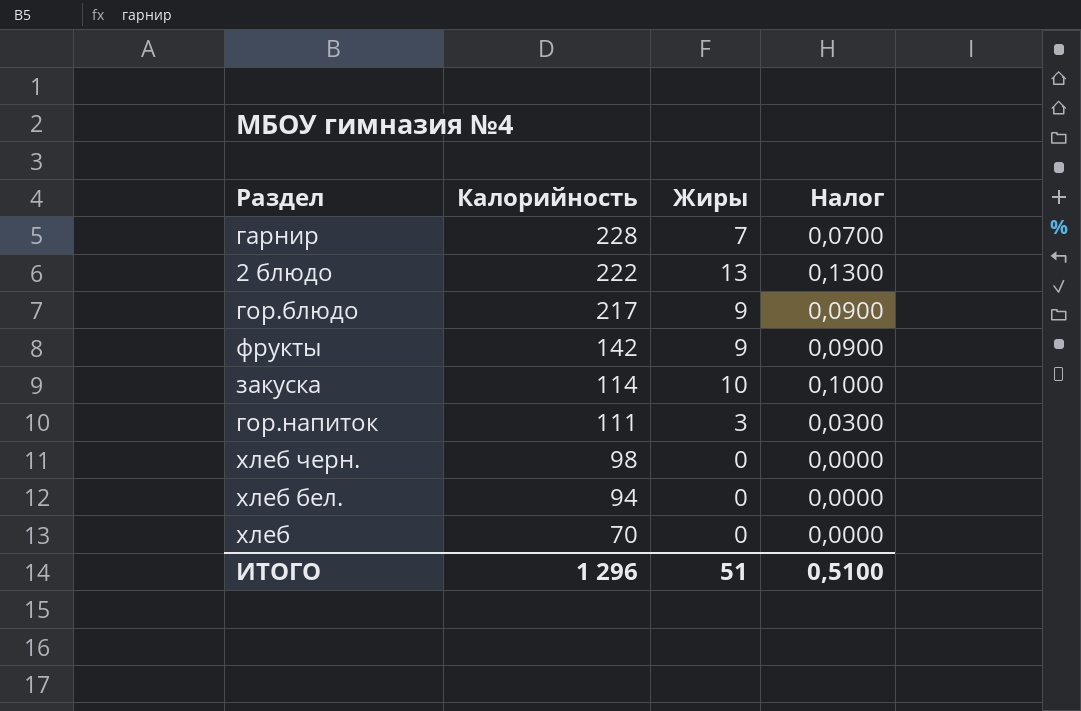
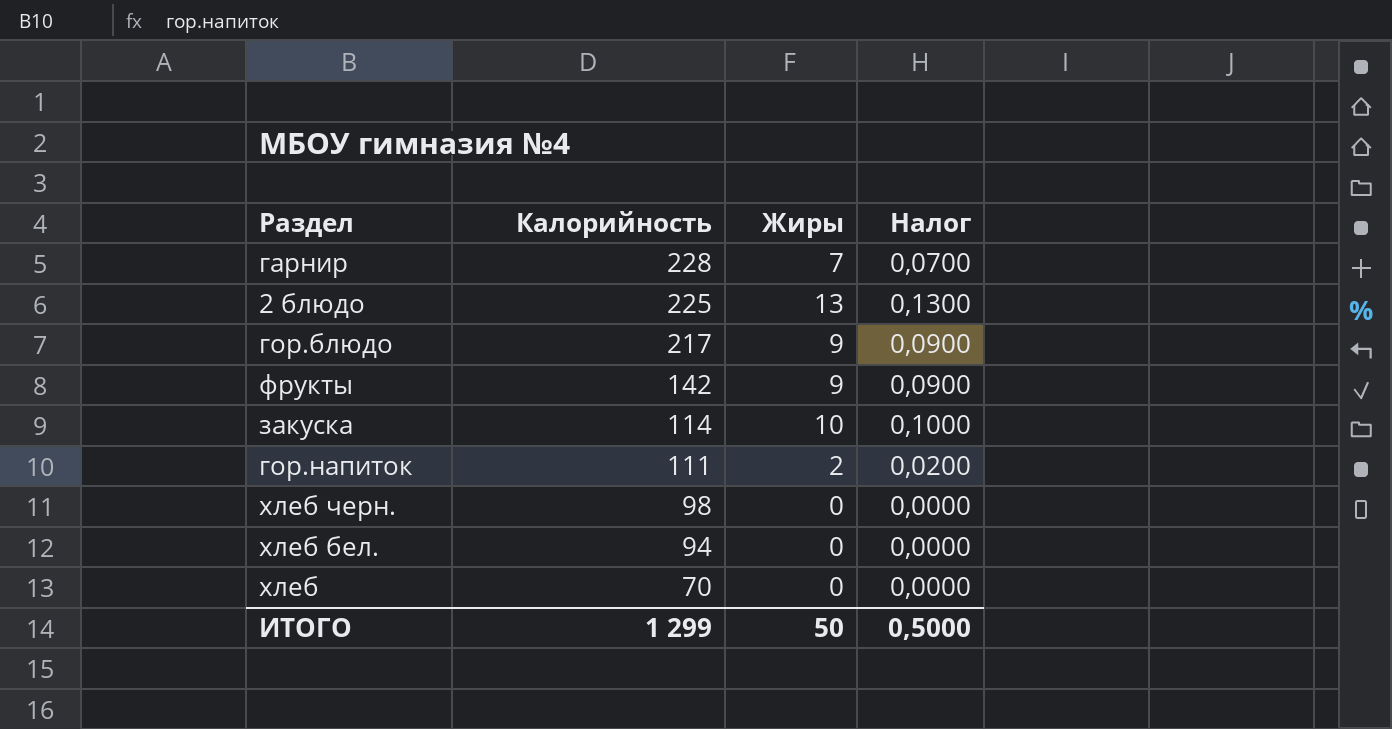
2 блюдо | Калорийность: 222 -> 225
гор.напиток | Жиры: 3 -> 2
гор.напиток | Налог: 0,0300 -> 0,0200
ИТОГО | Калорийность: 1 296 -> 1 299
ИТОГО | Жиры: 51 -> 50
ИТОГО | Налог: 0,5100 -> 0,5000

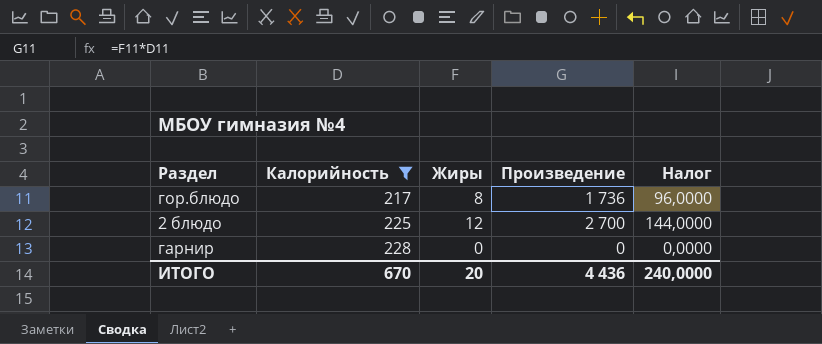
filter: none -> Калорийность >= 217
row order: Калорийность descending -> Калорийность ascending
column Произведение | formula: none -> [Калорийность] * [Жиры]
column Налог | formula: [Жиры] * 0,01 -> [Жиры] * 12
гор.блюдо | Жиры: 9 -> 8
2 блюдо | Жиры: 13 -> 12
гарнир | Жиры: 7 -> 0
ИТОГО | Калорийность: 1 299 -> 670
ИТОГО | Жиры: 50 -> 20
ИТОГО | Налог: 0,5000 -> 240,0000

